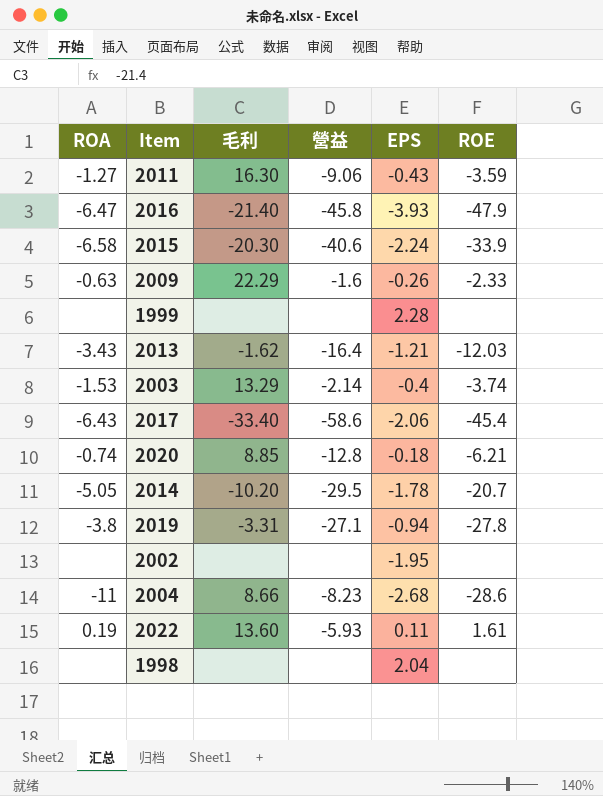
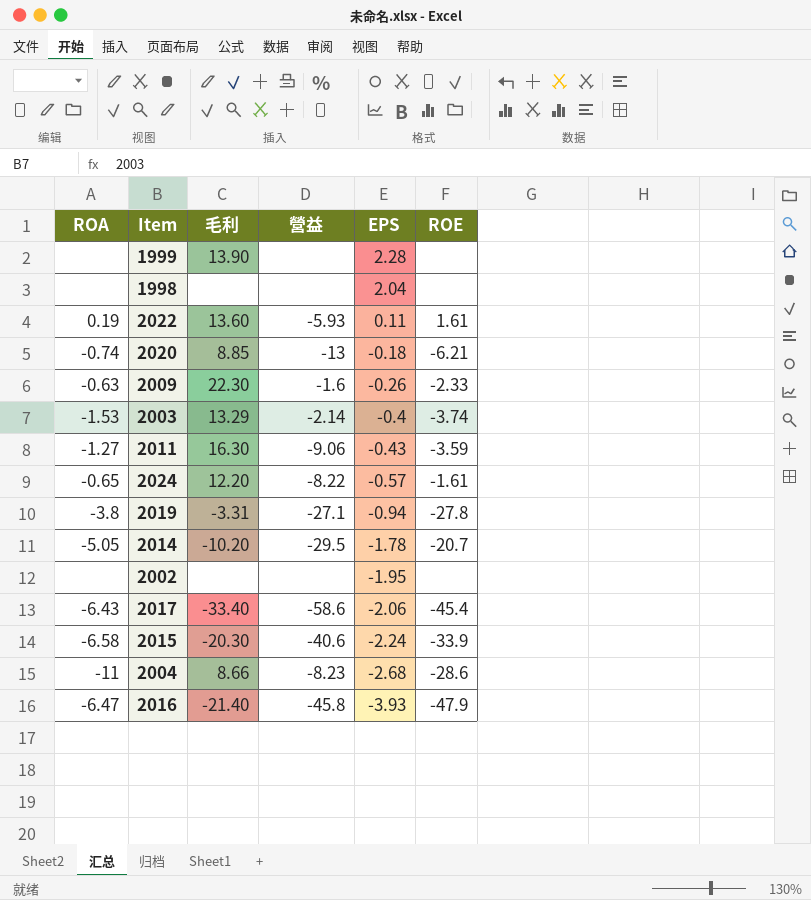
row order: none -> EPS descending
row 2013: -3.43 | -1.62 | -16.4 | -1.21 | -12.03 -> none
1999 | 毛利: none -> 13.90
2020 | 營益: -12.8 -> -13
2009 | 毛利: 22.29 -> 22.30
row 2024: none -> -0.65 | 12.20 | -8.22 | -0.57 | -1.61

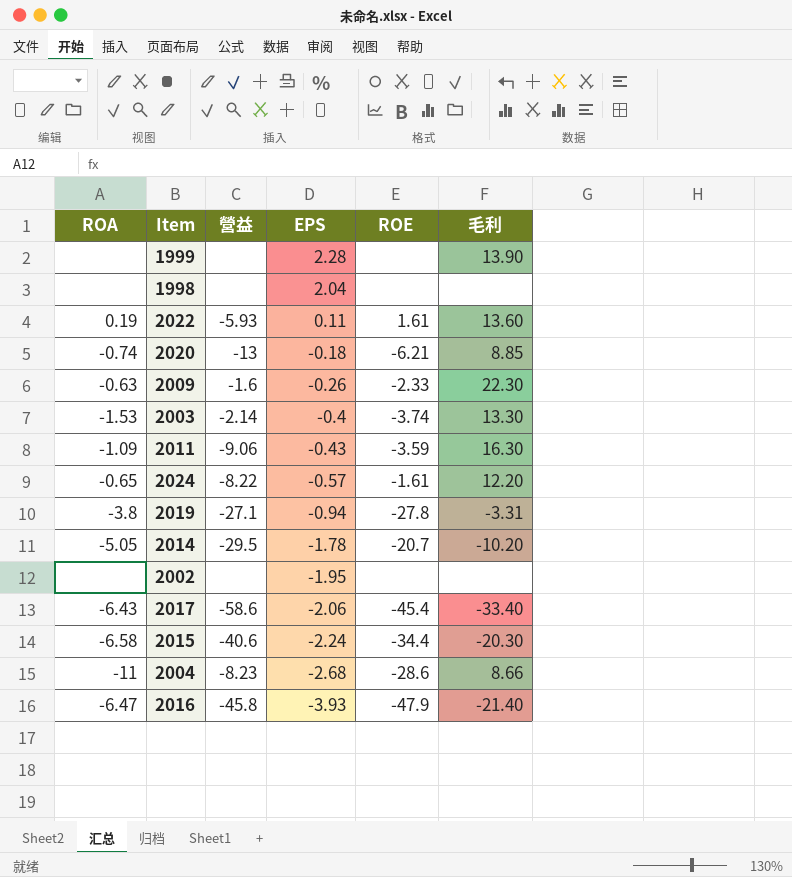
column 毛利 | position: 3 -> 6
2003 | 毛利: 13.29 -> 13.30
2011 | ROA: -1.27 -> -1.09
2015 | ROE: -33.9 -> -34.4

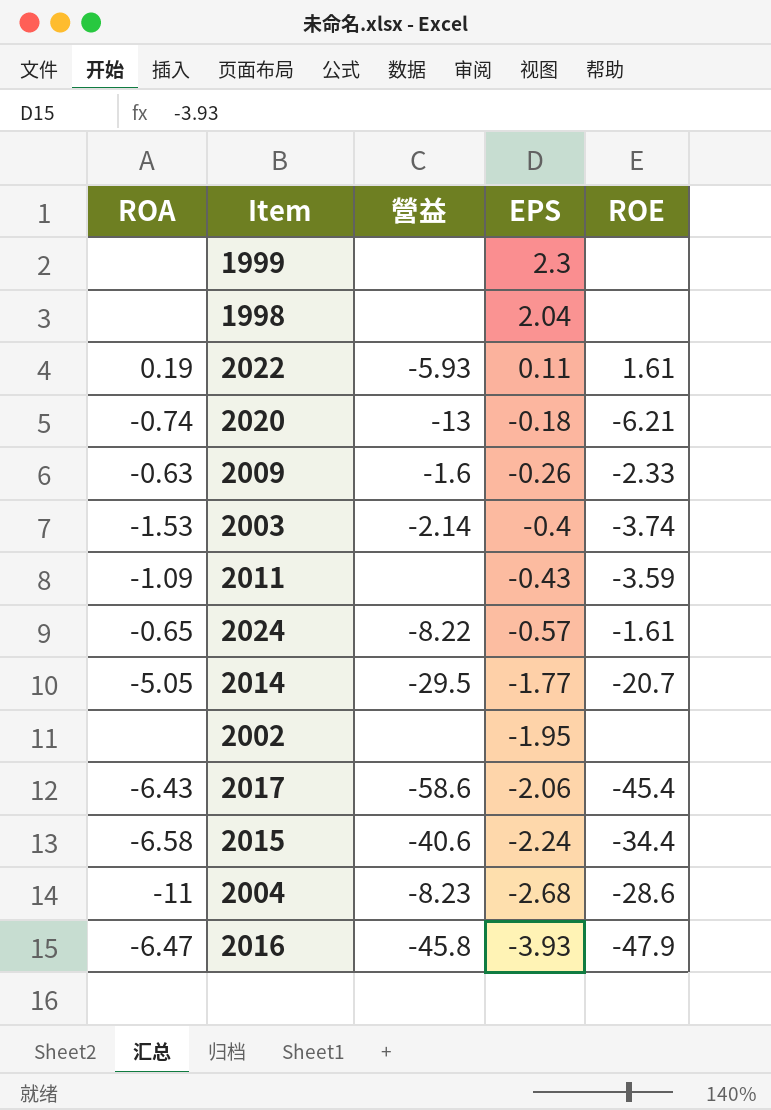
column 毛利 | position: 6 -> none
row 2019: -3.8 | -27.1 | -0.94 | -27.8 | -3.31 -> none
1999 | EPS: 2.28 -> 2.3
2011 | 營益: -9.06 -> none
2014 | EPS: -1.78 -> -1.77

